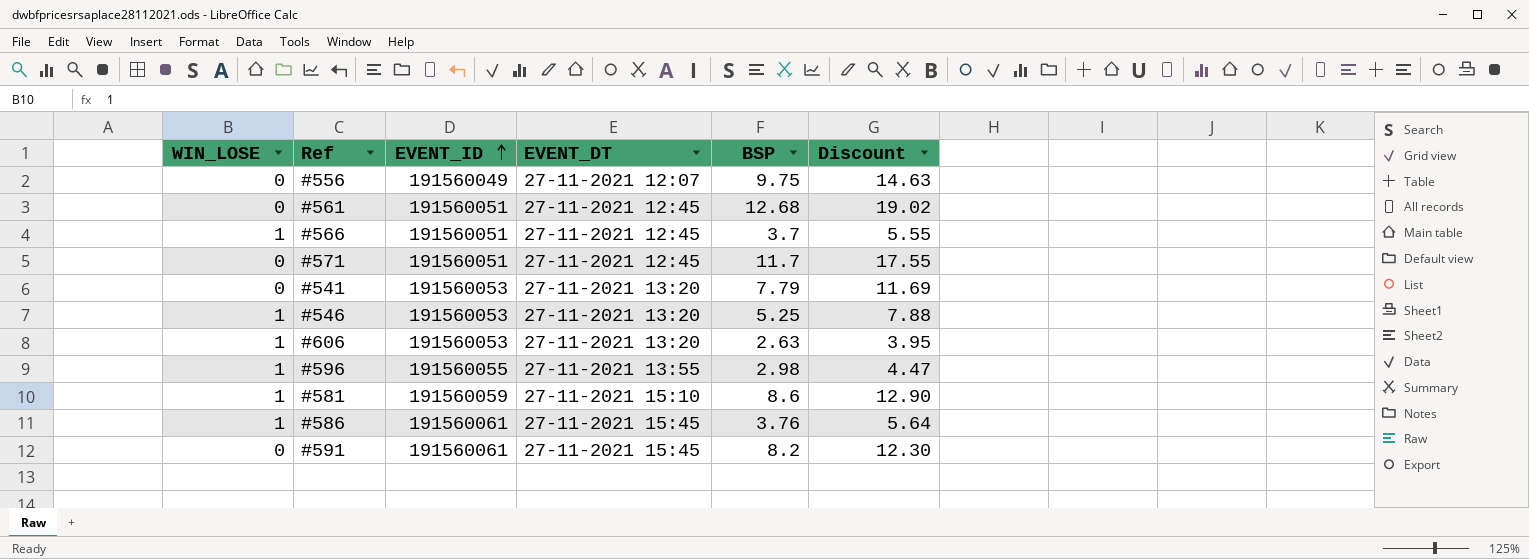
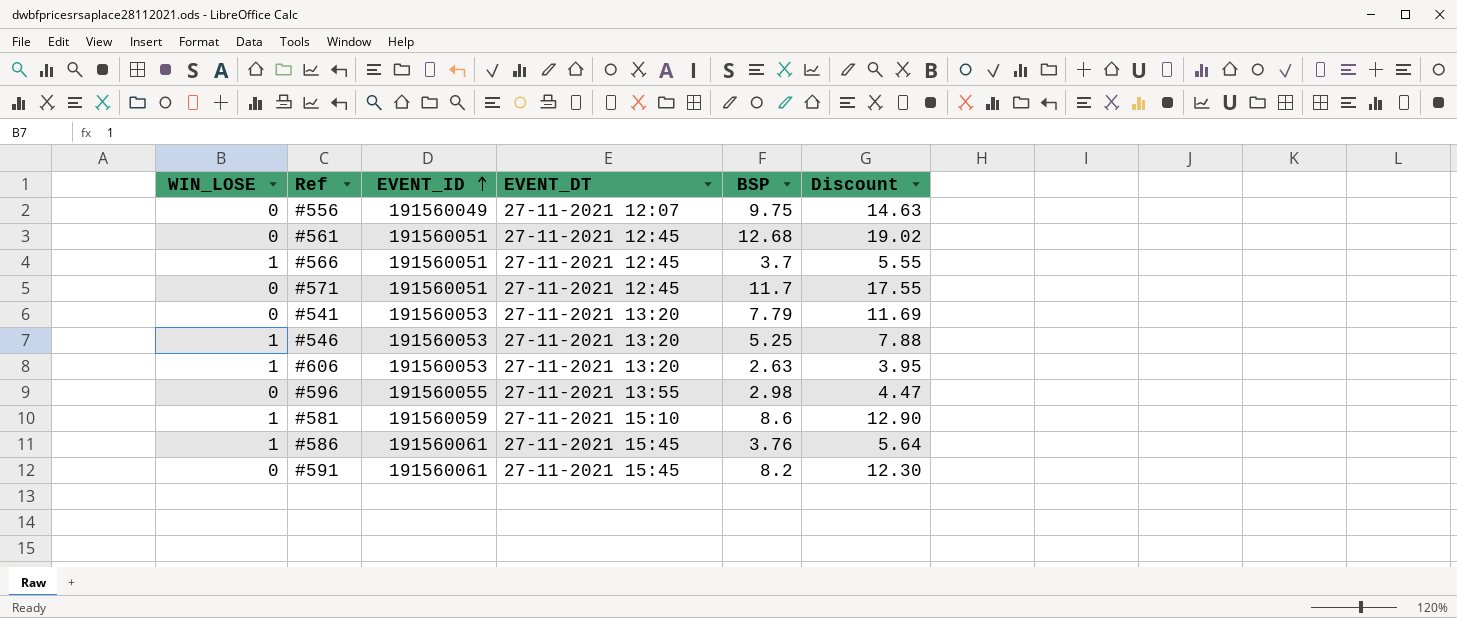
#596 | WIN_LOSE: 1 -> 0

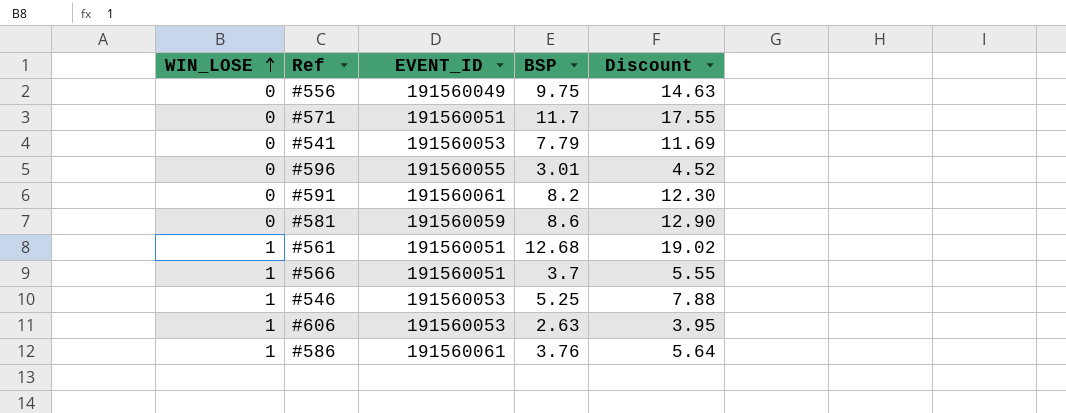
row order: EVENT_ID ascending -> WIN_LOSE ascending
column EVENT_DT | position: 4 -> none
#596 | BSP: 2.98 -> 3.01
#596 | Discount: 4.47 -> 4.52
#581 | WIN_LOSE: 1 -> 0
#561 | WIN_LOSE: 0 -> 1

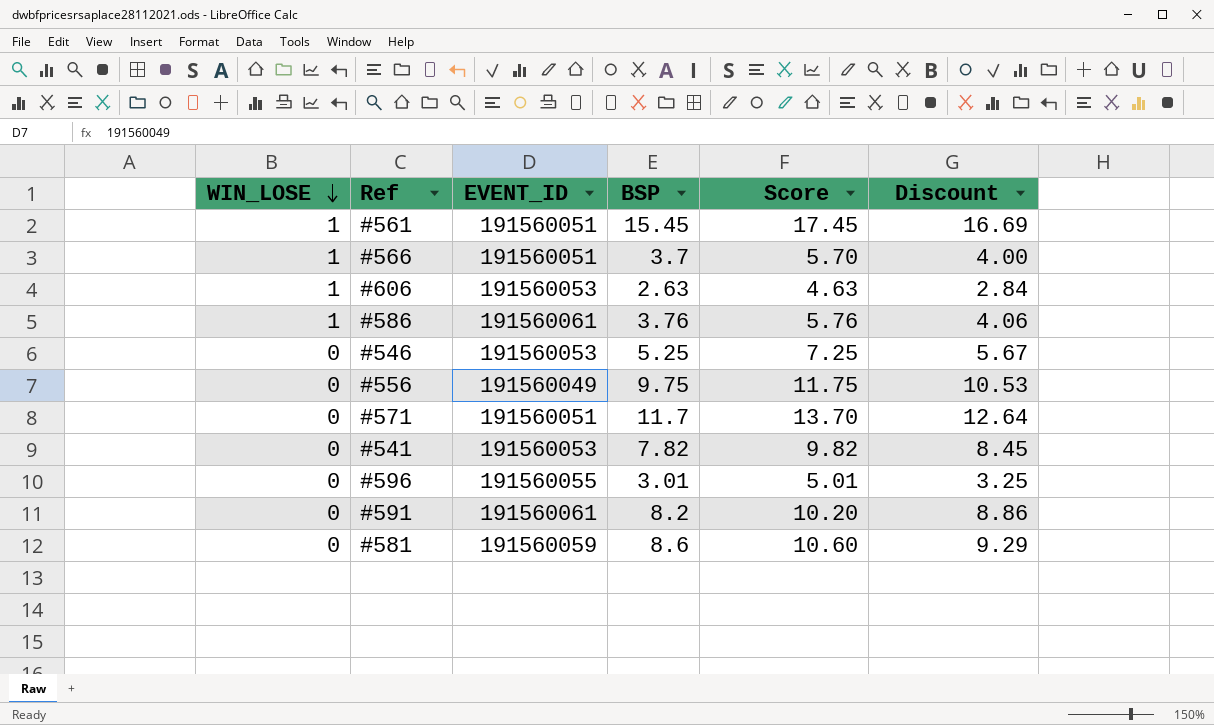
row order: WIN_LOSE ascending -> WIN_LOSE descending
column Score | formula: none -> [BSP] + 2
column Discount | formula: [BSP] * 1.5 -> [BSP] * 1.08
#561 | BSP: 12.68 -> 15.45
#546 | WIN_LOSE: 1 -> 0
#541 | BSP: 7.79 -> 7.82

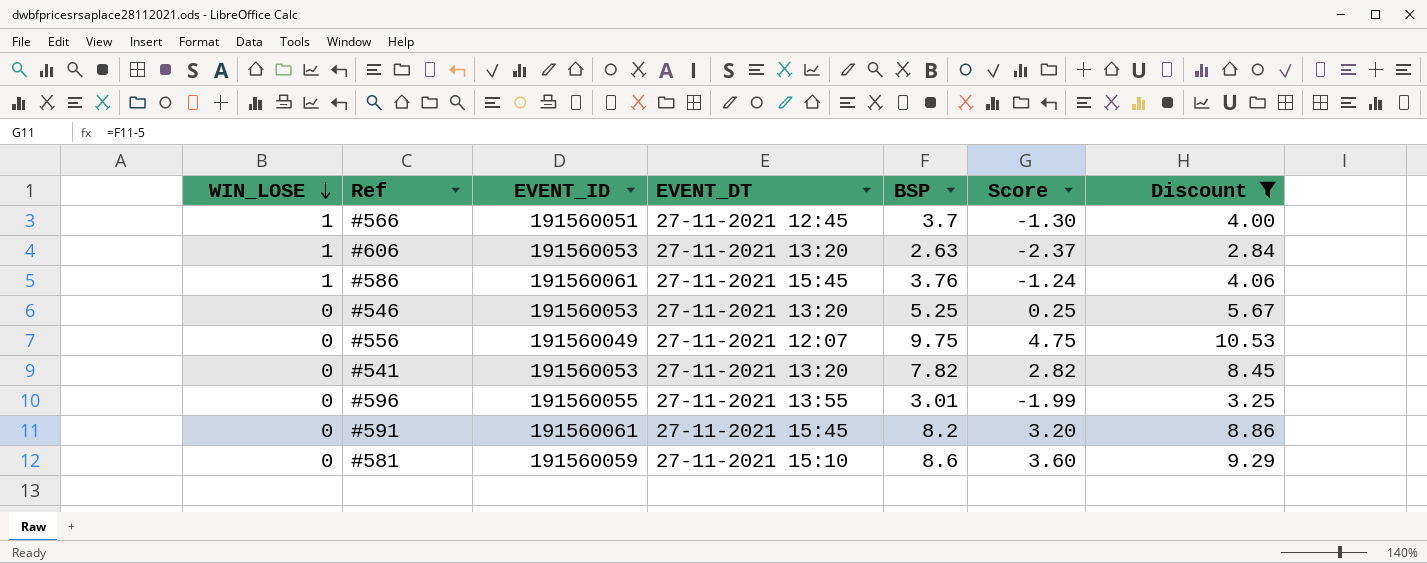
filter: none -> Discount <= 10.53
column EVENT_DT | position: none -> 4
column Score | formula: [BSP] + 2 -> [BSP] - 5

